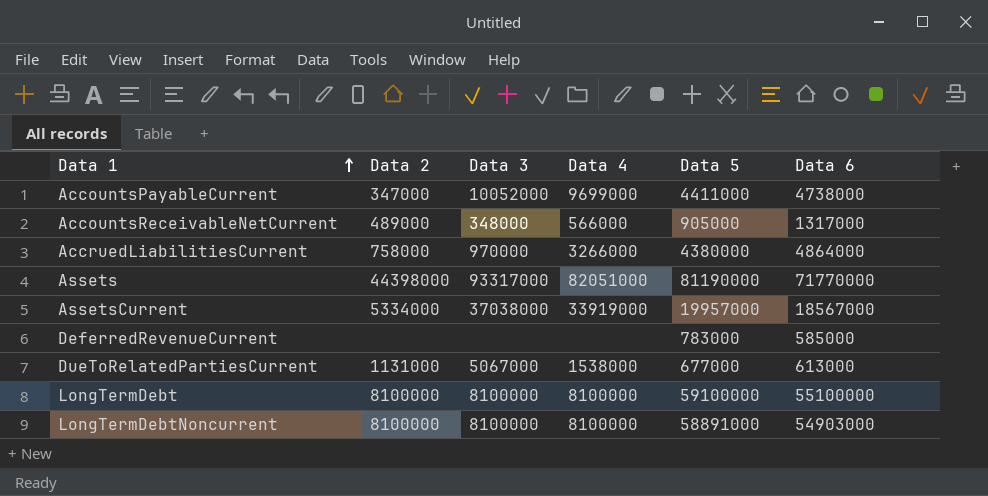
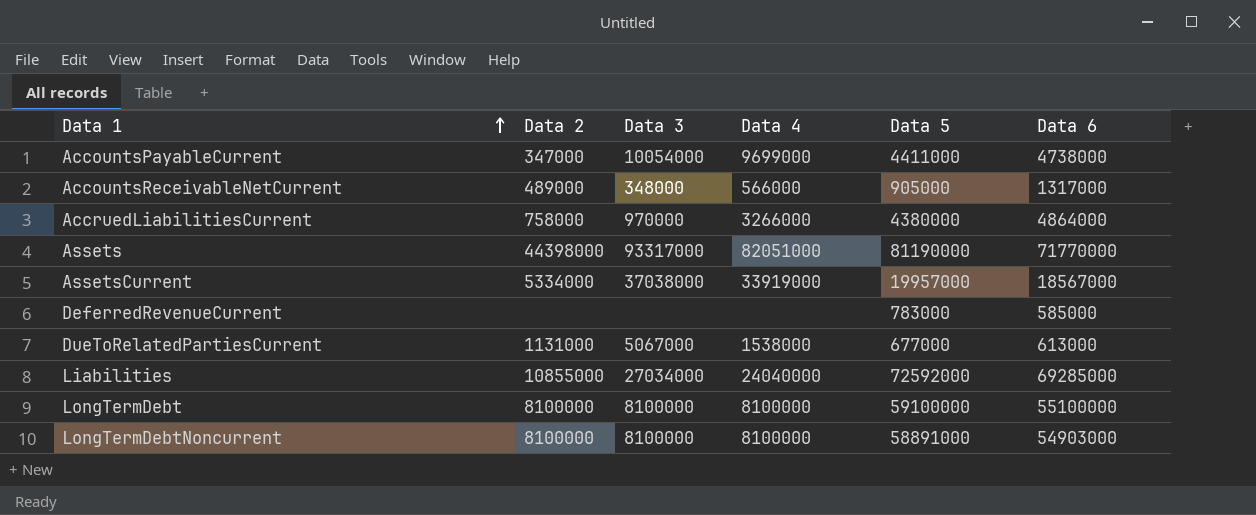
AccountsPayableCurrent | Data 3: 10052000 -> 10054000
row Liabilities: none -> 10855000 | 27034000 | 24040000 | 72592000 | 69285000

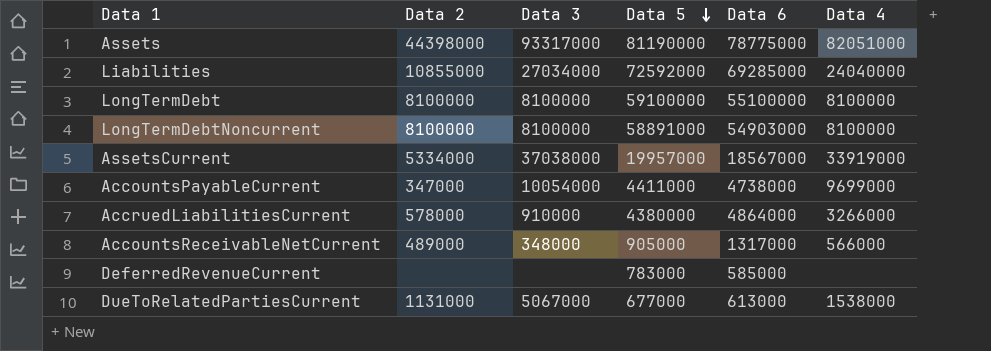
row order: Data 1 ascending -> Data 5 descending
column Data 4 | position: 4 -> 6
Assets | Data 6: 71770000 -> 78775000
AccruedLiabilitiesCurrent | Data 2: 758000 -> 578000
AccruedLiabilitiesCurrent | Data 3: 970000 -> 910000

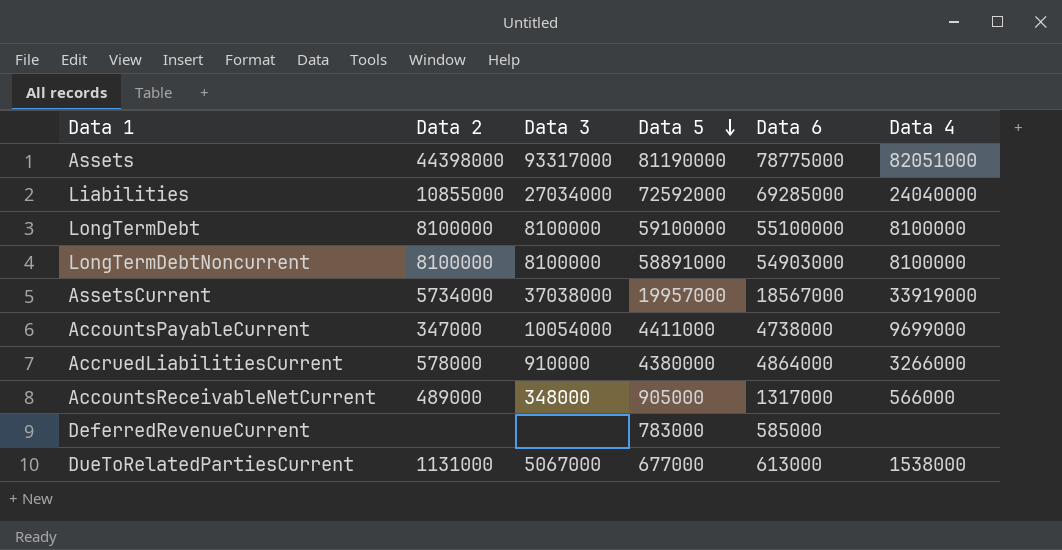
AssetsCurrent | Data 2: 5334000 -> 5734000

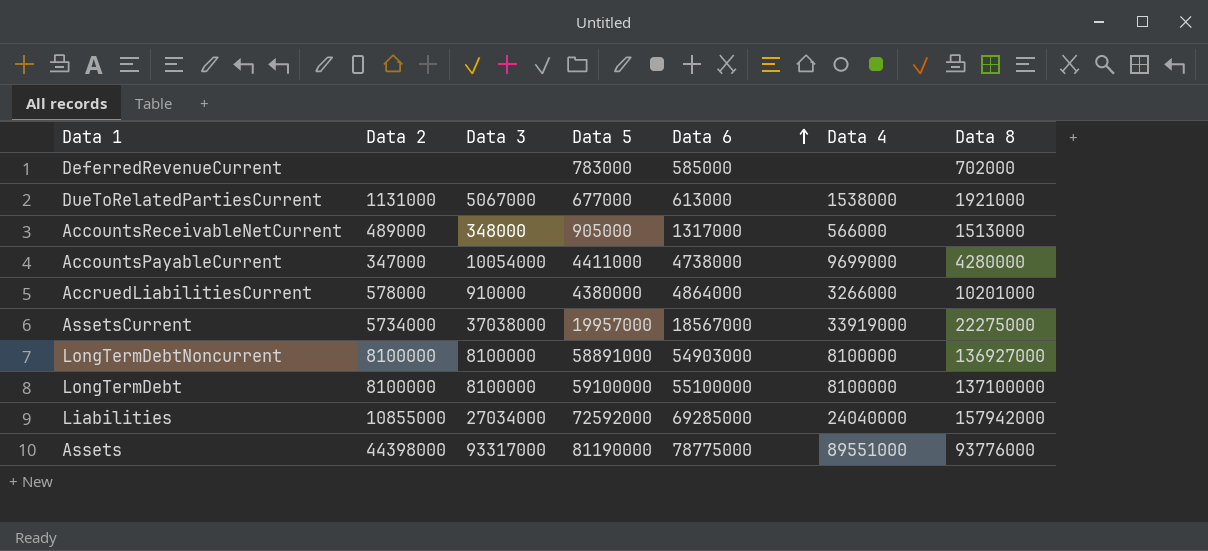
row order: Data 5 descending -> Data 6 ascending
column Data 8 | position: none -> 7
Assets | Data 4: 82051000 -> 89551000

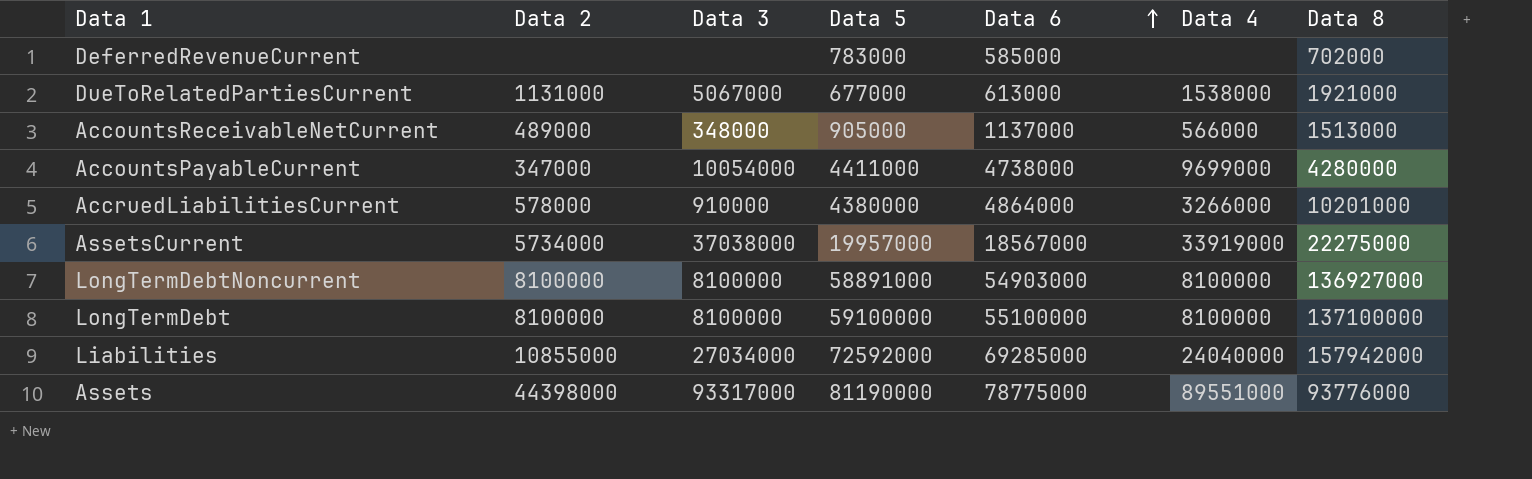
AccountsReceivableNetCurrent | Data 6: 1317000 -> 1137000

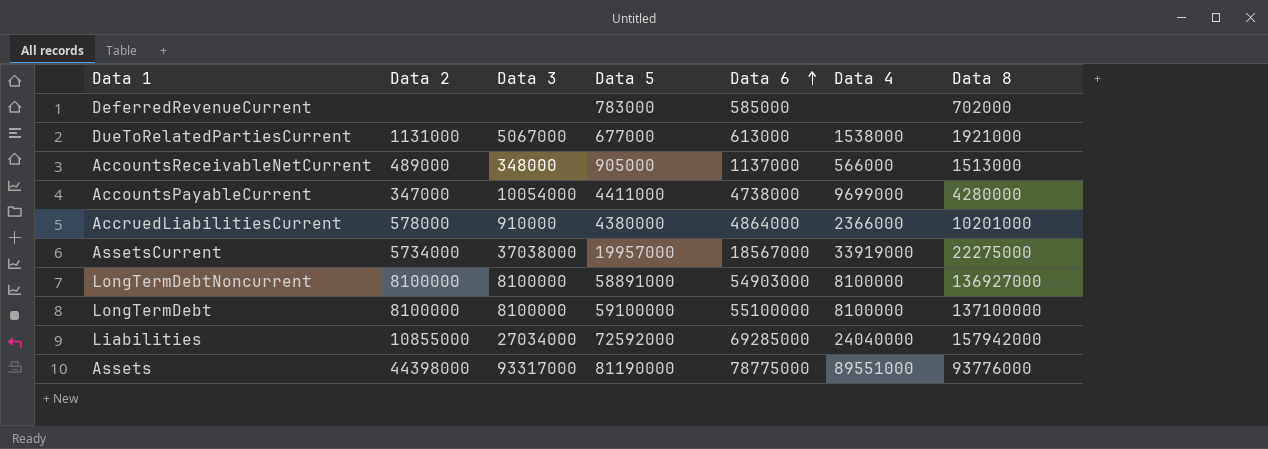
AccruedLiabilitiesCurrent | Data 4: 3266000 -> 2366000

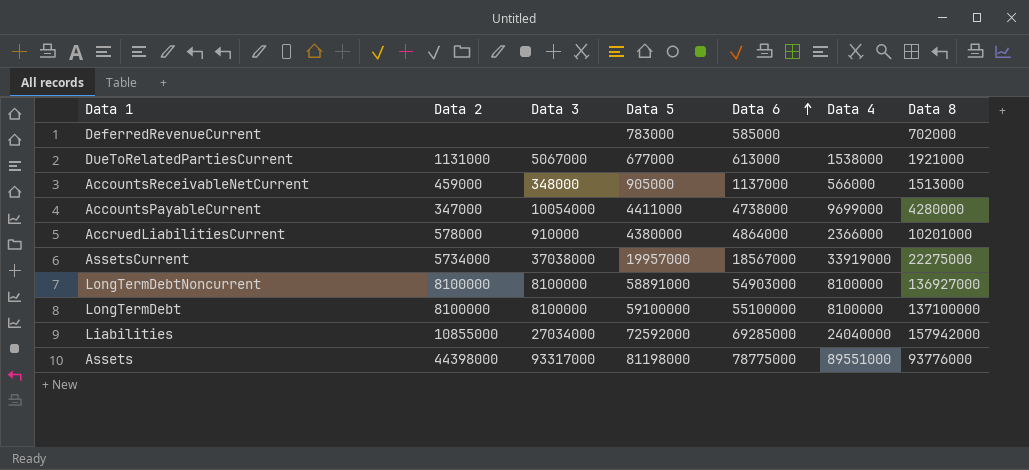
AccountsReceivableNetCurrent | Data 2: 489000 -> 459000
Assets | Data 5: 81190000 -> 81198000

